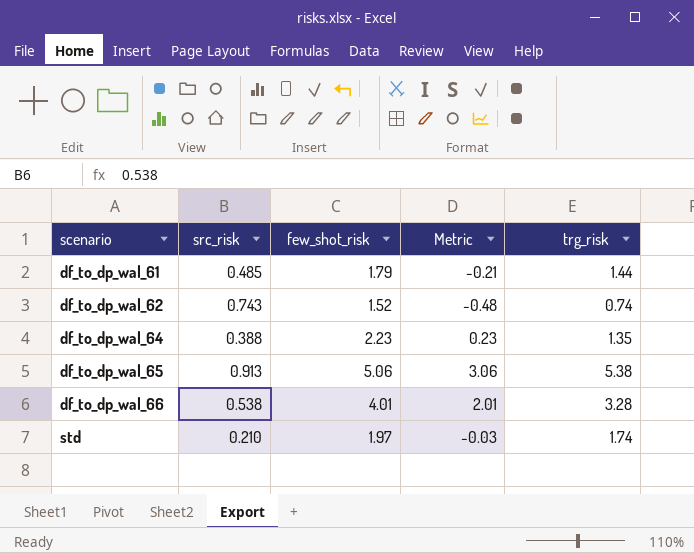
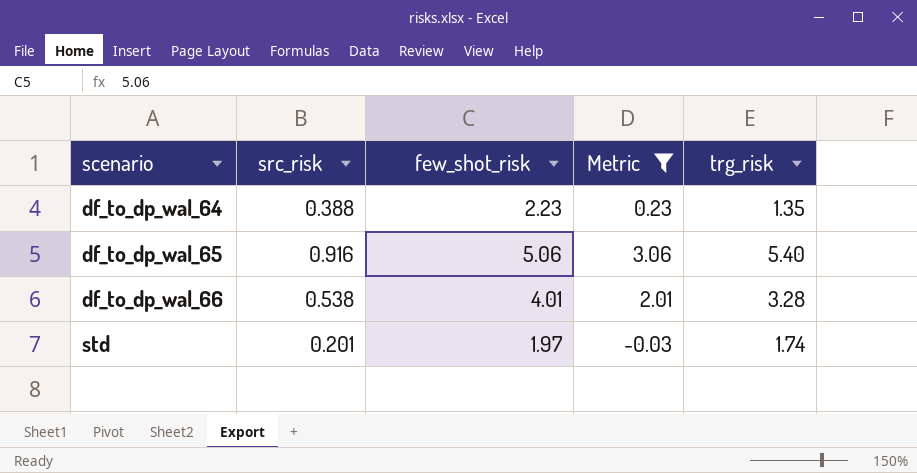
filter: none -> Metric >= -0.03
df_to_dp_wal_65 | src_risk: 0.913 -> 0.916
df_to_dp_wal_65 | trg_risk: 5.38 -> 5.40
std | src_risk: 0.210 -> 0.201

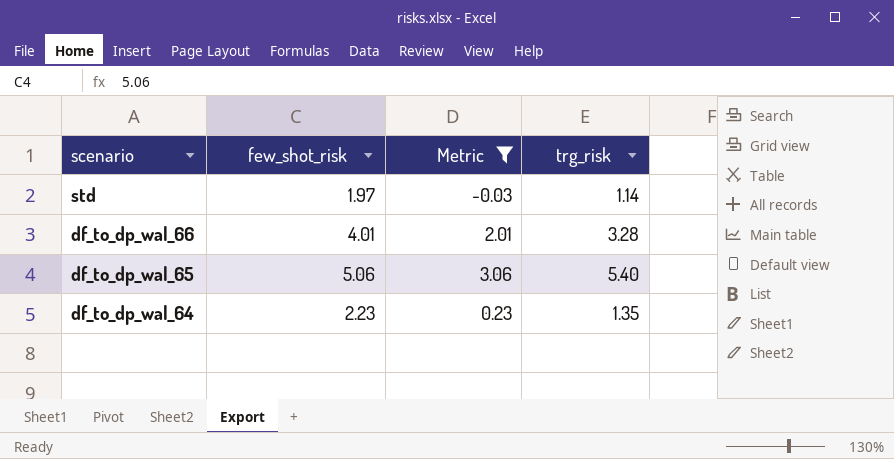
row order: scenario ascending -> scenario descending
column src_risk | position: 2 -> none
std | trg_risk: 1.74 -> 1.14

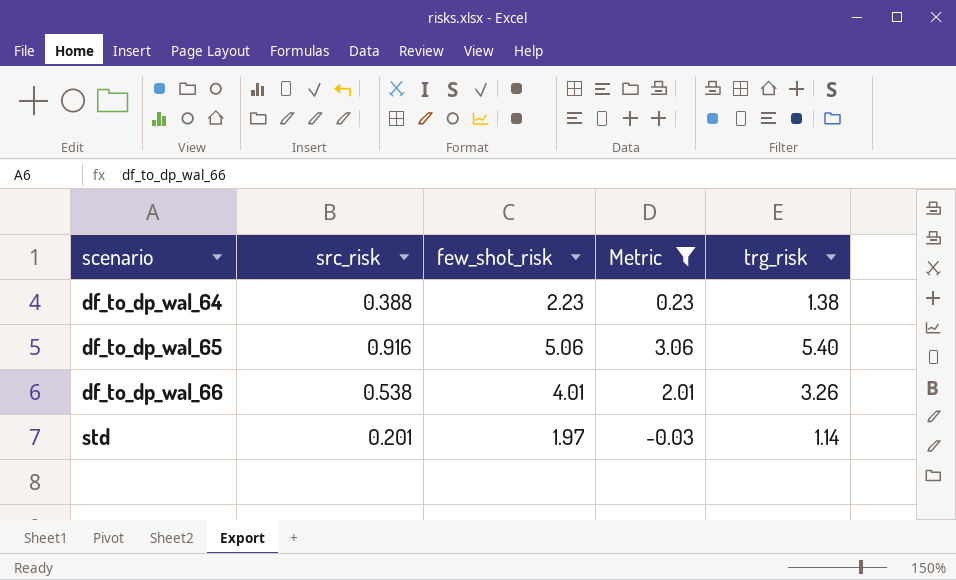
row order: scenario descending -> scenario ascending
column src_risk | position: none -> 2
df_to_dp_wal_64 | trg_risk: 1.35 -> 1.38
df_to_dp_wal_66 | trg_risk: 3.28 -> 3.26

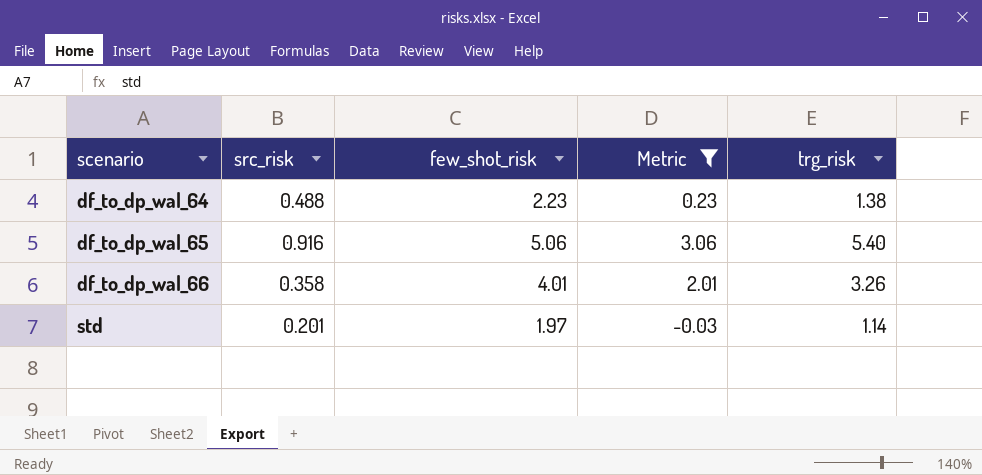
df_to_dp_wal_64 | src_risk: 0.388 -> 0.488
df_to_dp_wal_66 | src_risk: 0.538 -> 0.358

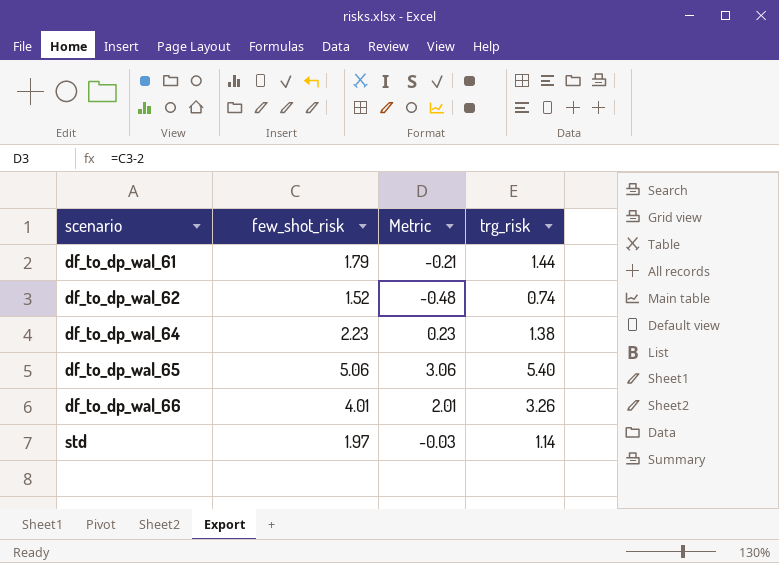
filter: Metric >= -0.03 -> none
column src_risk | position: 2 -> none

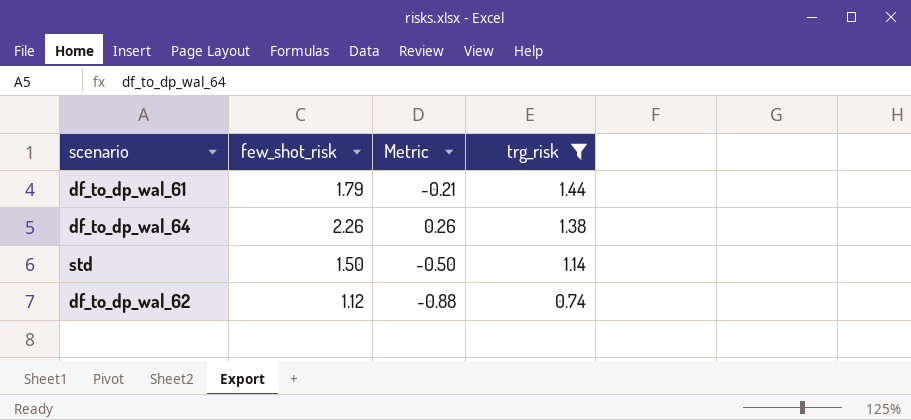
filter: none -> trg_risk <= 1.44
row order: scenario ascending -> trg_risk descending
df_to_dp_wal_64 | few_shot_risk: 2.23 -> 2.26
df_to_dp_wal_64 | Metric: 0.23 -> 0.26
std | few_shot_risk: 1.97 -> 1.50
std | Metric: -0.03 -> -0.50
df_to_dp_wal_62 | few_shot_risk: 1.52 -> 1.12
df_to_dp_wal_62 | Metric: -0.48 -> -0.88

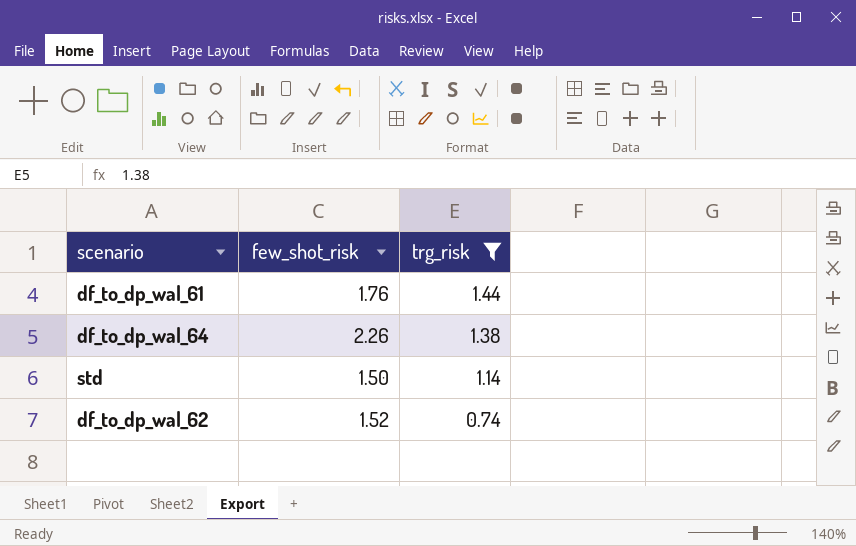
column Metric | formula: [few_shot_risk] - 2 -> none
df_to_dp_wal_61 | few_shot_risk: 1.79 -> 1.76
df_to_dp_wal_62 | few_shot_risk: 1.12 -> 1.52

